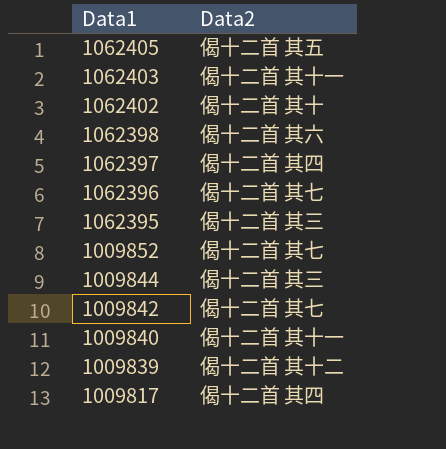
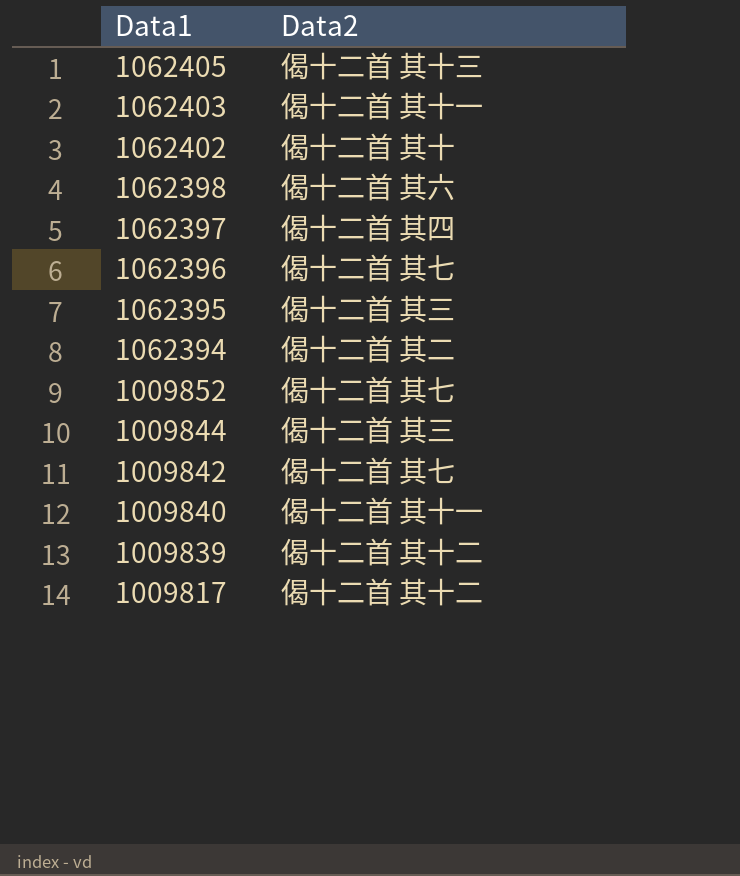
1062405 | Data2: 偈十二首 其五 -> 偈十二首 其十三
row 1062394: none -> 偈十二首 其二
1009817 | Data2: 偈十二首 其四 -> 偈十二首 其十二

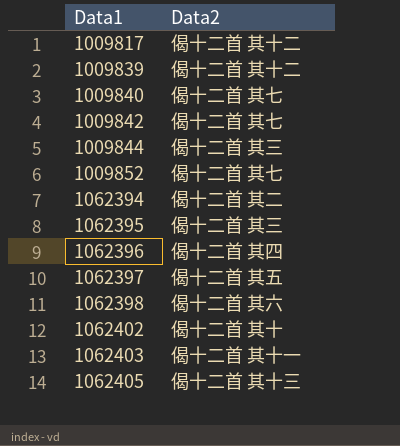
row order: Data1 descending -> Data1 ascending
1009840 | Data2: 偈十二首 其十一 -> 偈十二首 其七
1062396 | Data2: 偈十二首 其七 -> 偈十二首 其四
1062397 | Data2: 偈十二首 其四 -> 偈十二首 其五

